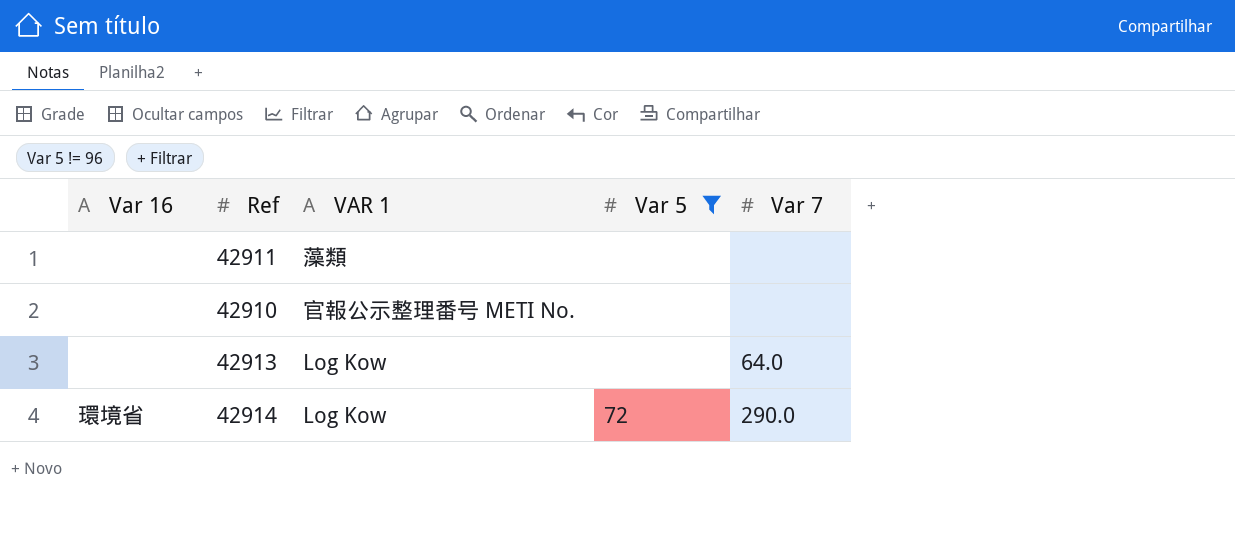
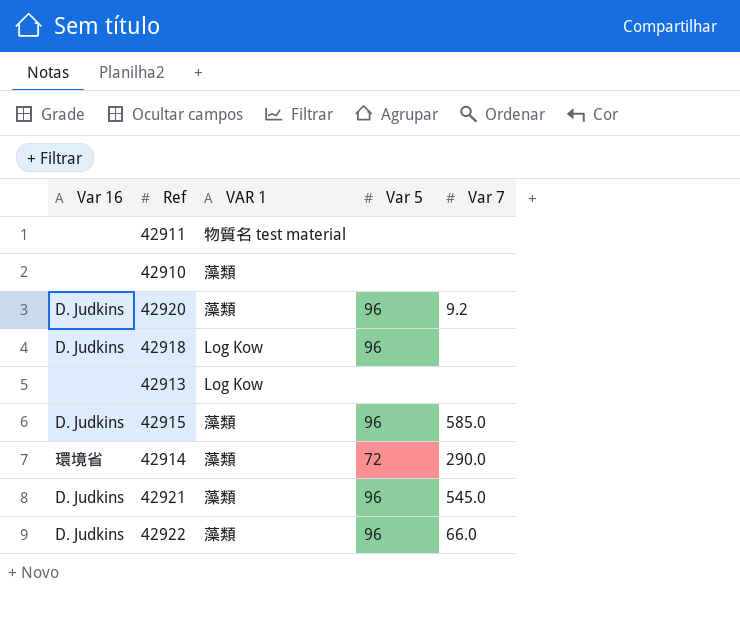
filter: Var 5 != 96 -> none
42911 | VAR 1: 藻類 -> 物質名 test material
42910 | VAR 1: 官報公示整理番号 METI No. -> 藻類
42913 | Var 7: 64.0 -> none
42914 | VAR 1: Log Kow -> 藻類

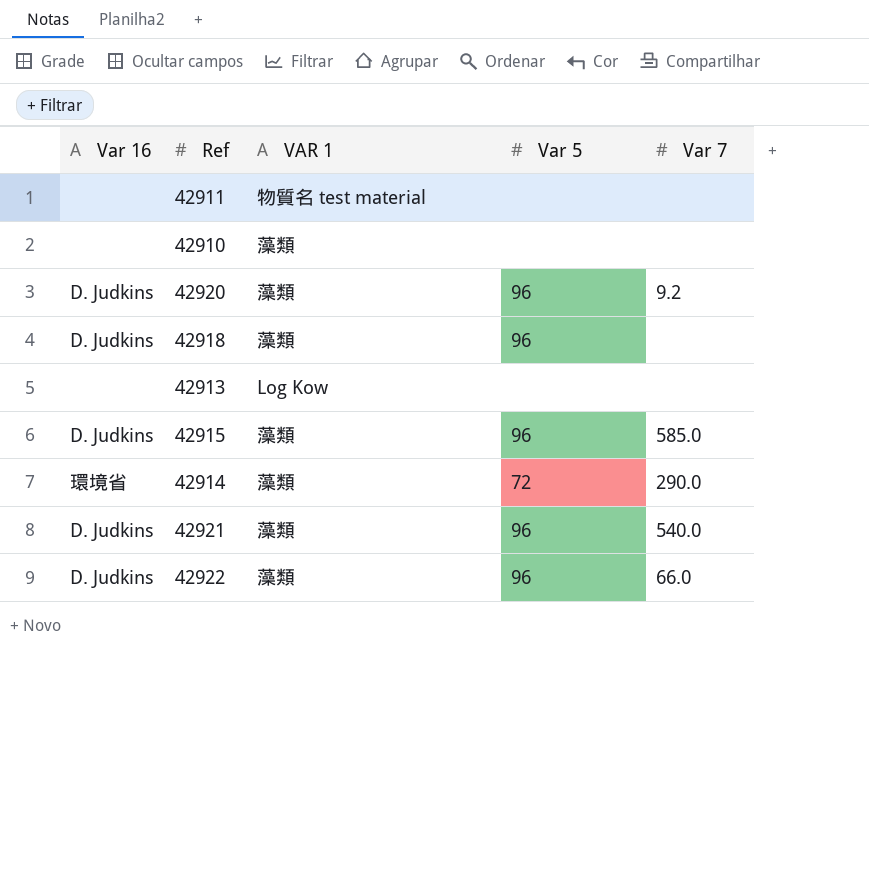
42918 | VAR 1: Log Kow -> 藻類
42921 | Var 7: 545.0 -> 540.0

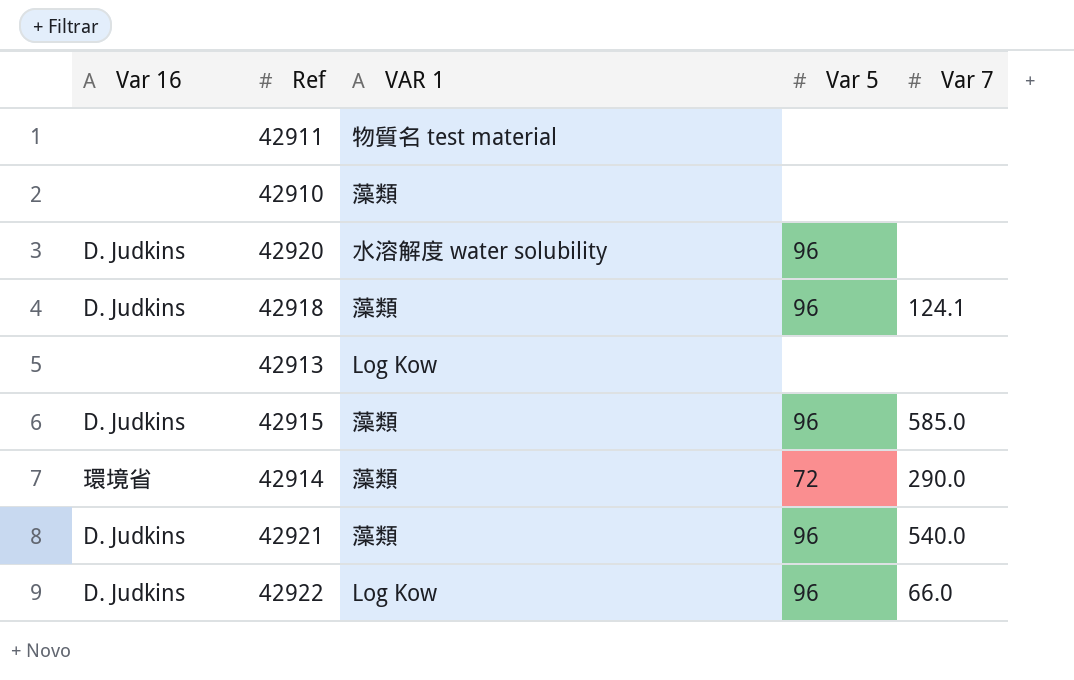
42920 | VAR 1: 藻類 -> 水溶解度 water solubility
42920 | Var 7: 9.2 -> none
42918 | Var 7: none -> 124.1
42922 | VAR 1: 藻類 -> Log Kow

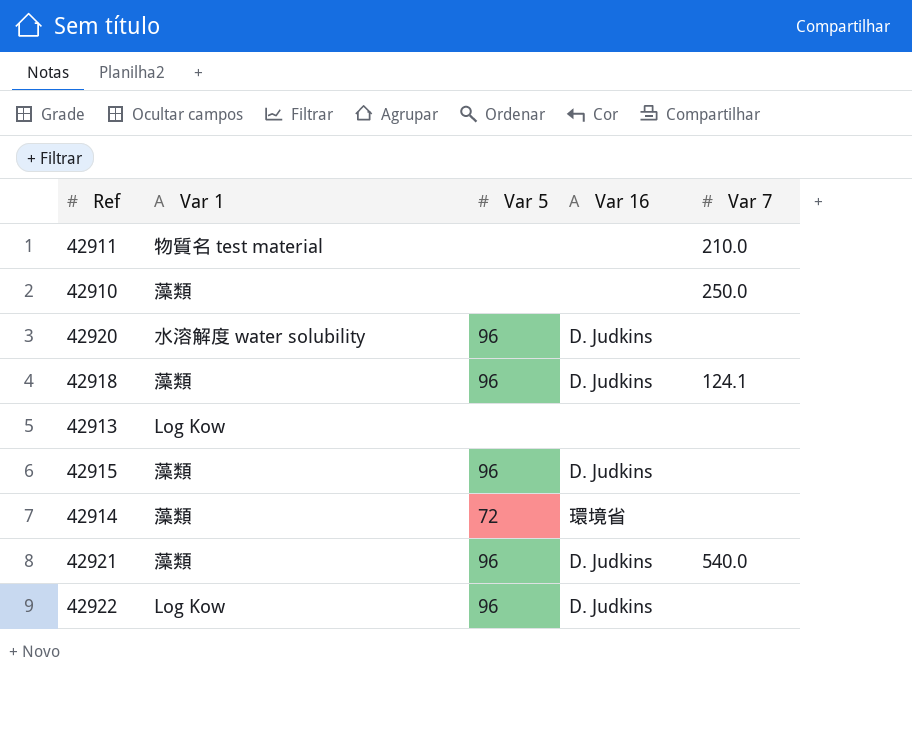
column name: VAR 1 -> Var 1
column Var 16 | position: 1 -> 4
42911 | Var 7: none -> 210.0
42910 | Var 7: none -> 250.0
42915 | Var 7: 585.0 -> none
42914 | Var 7: 290.0 -> none
42922 | Var 7: 66.0 -> none

